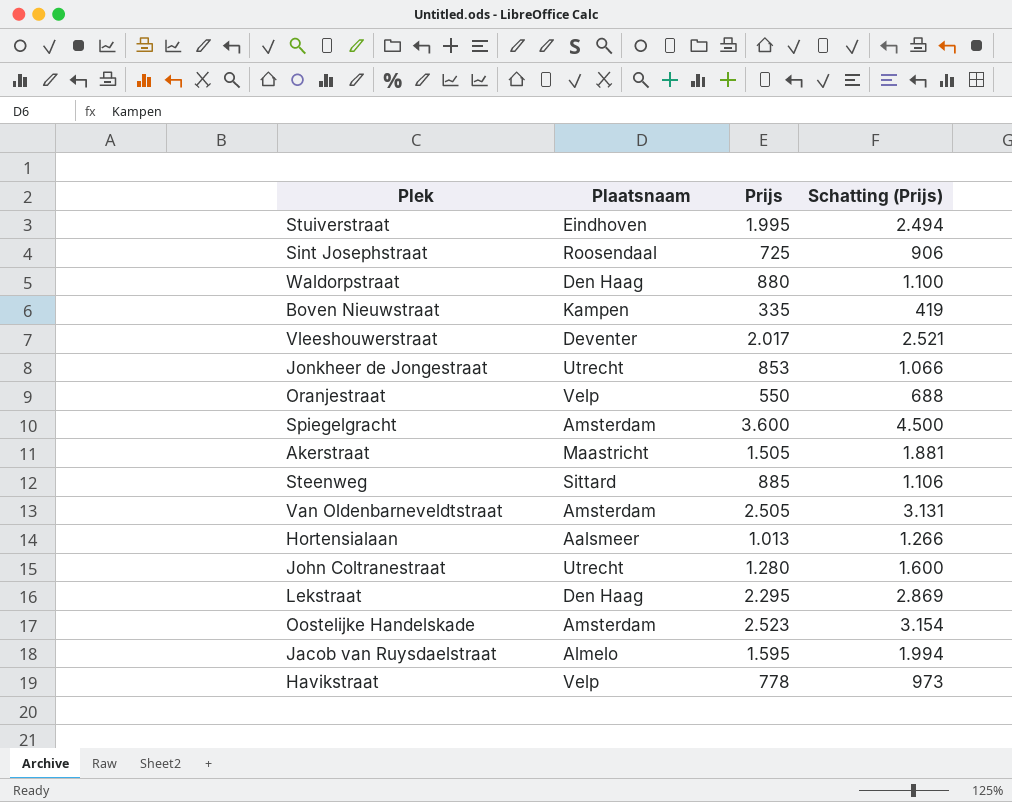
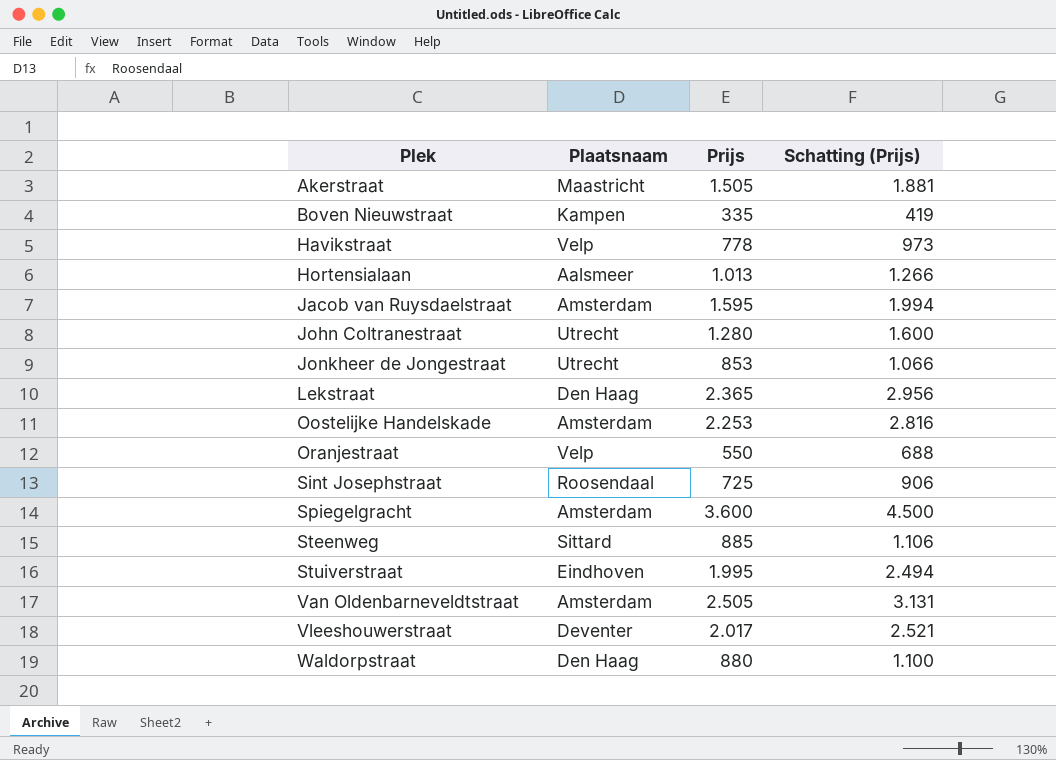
row order: none -> Plek ascending
Jacob van Ruysdaelstraat | Plaatsnaam: Almelo -> Amsterdam
Lekstraat | Prijs: 2.295 -> 2.365
Lekstraat | Schatting (Prijs): 2.869 -> 2.956
Oostelijke Handelskade | Prijs: 2.523 -> 2.253
Oostelijke Handelskade | Schatting (Prijs): 3.154 -> 2.816

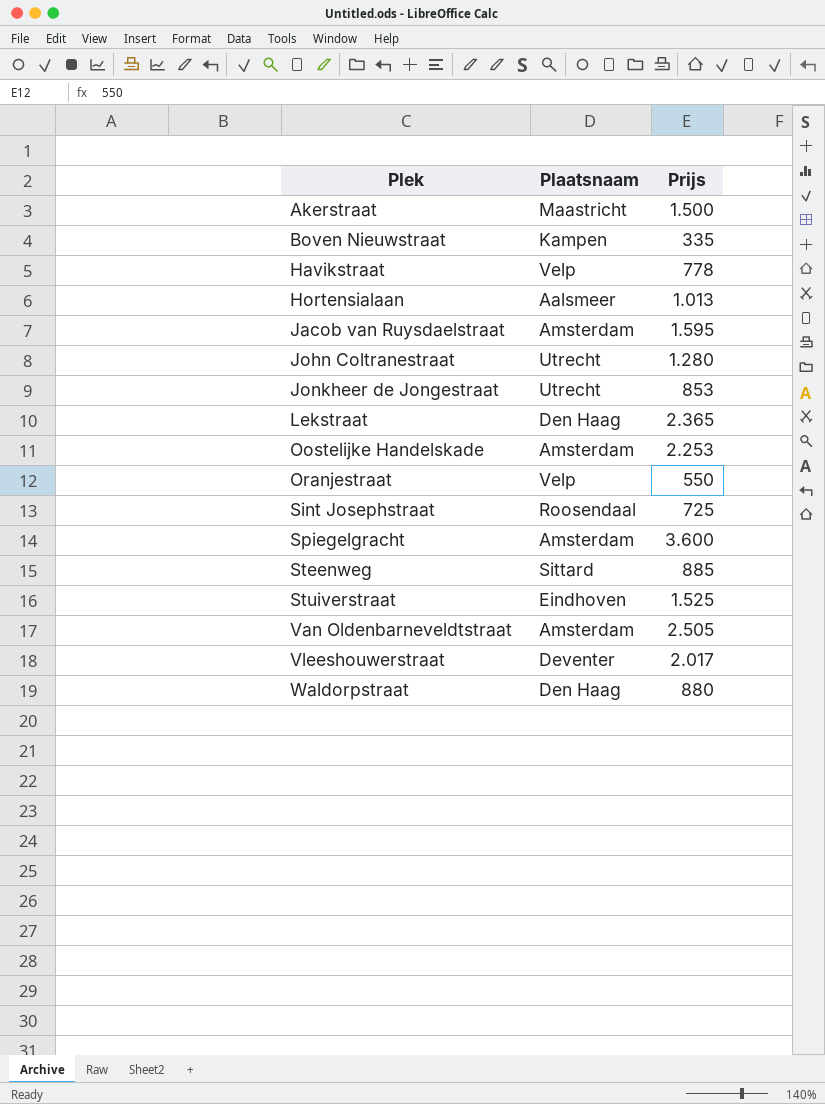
column Schatting (Prijs) | formula: [Prijs] * 1,25 -> none
Akerstraat | Prijs: 1.505 -> 1.500
Stuiverstraat | Prijs: 1.995 -> 1.525

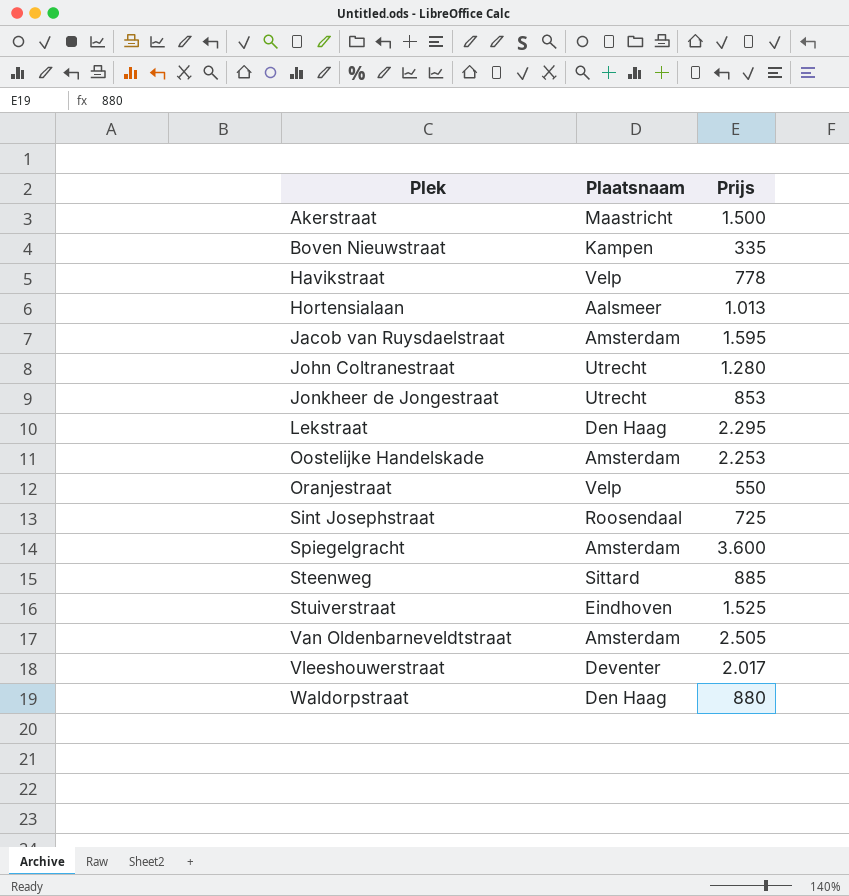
Lekstraat | Prijs: 2.365 -> 2.295

